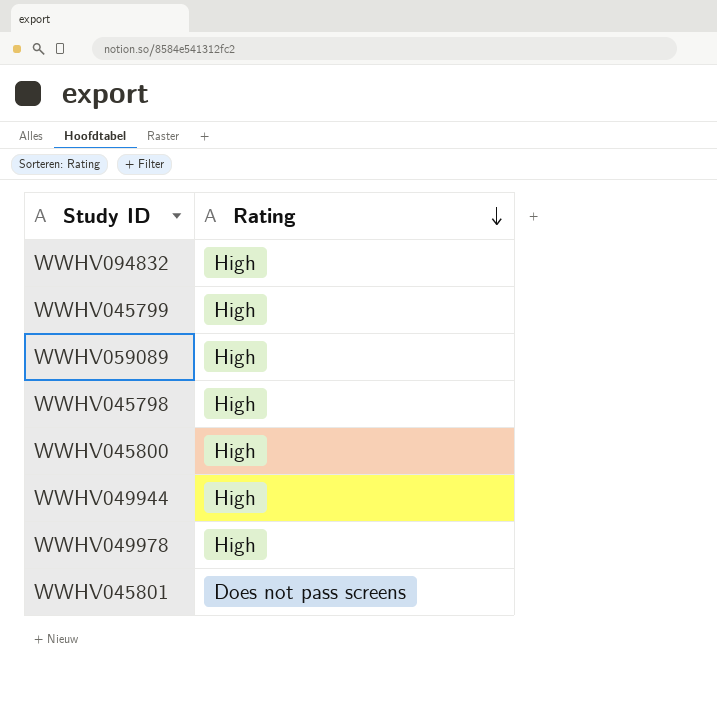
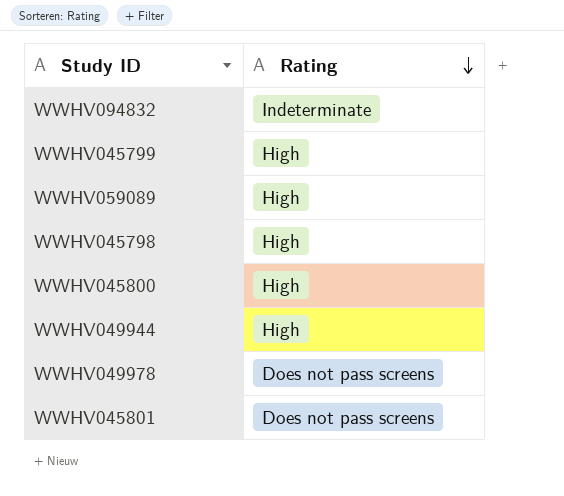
WWHV094832 | Rating: High -> Indeterminate
WWHV049978 | Rating: High -> Does not pass screens

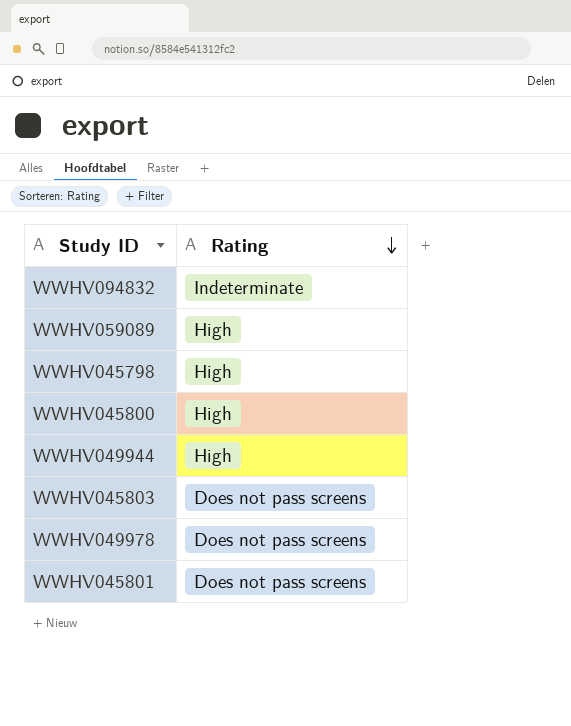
row WWHV045799: High -> none
row WWHV045803: none -> Does not pass screens

